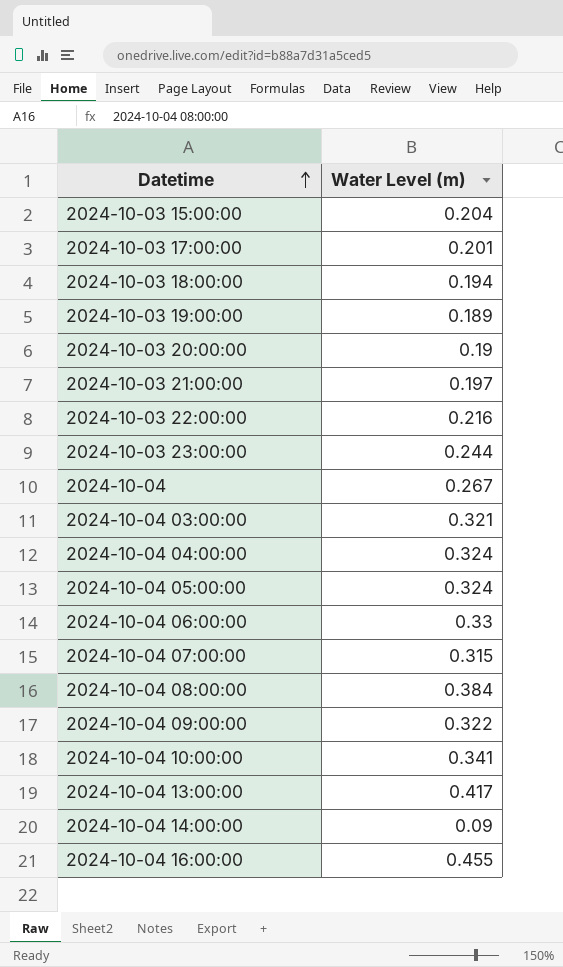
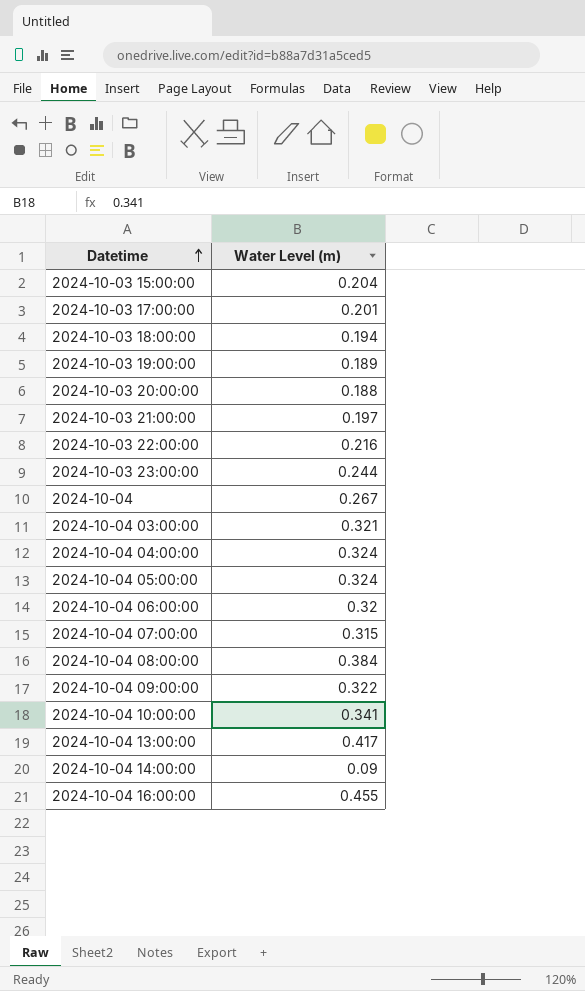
2024-10-03 20:00:00 | Water Level (m): 0.19 -> 0.188
2024-10-04 06:00:00 | Water Level (m): 0.33 -> 0.32

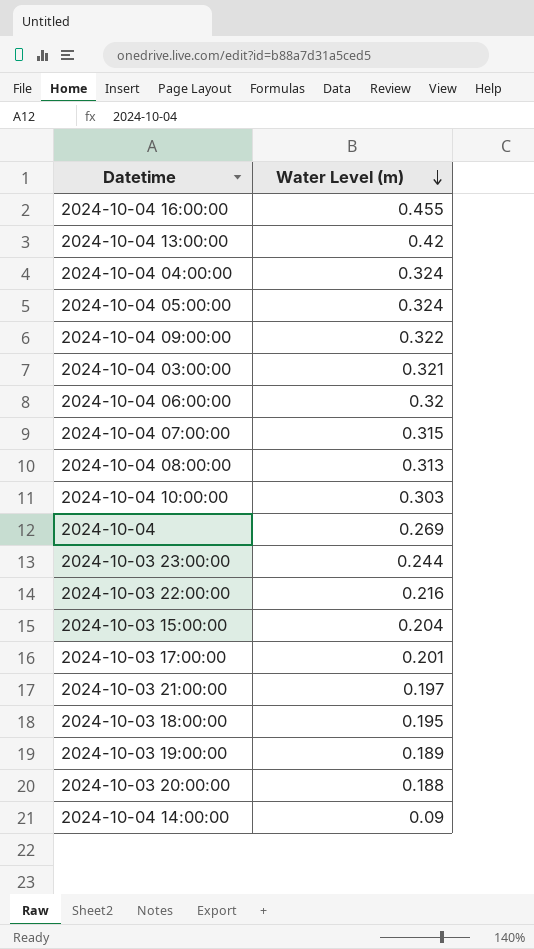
row order: Datetime ascending -> Water Level (m) descending
2024-10-04 13:00:00 | Water Level (m): 0.417 -> 0.42
2024-10-04 08:00:00 | Water Level (m): 0.384 -> 0.313
2024-10-04 10:00:00 | Water Level (m): 0.341 -> 0.303
2024-10-04 | Water Level (m): 0.267 -> 0.269
2024-10-03 18:00:00 | Water Level (m): 0.194 -> 0.195

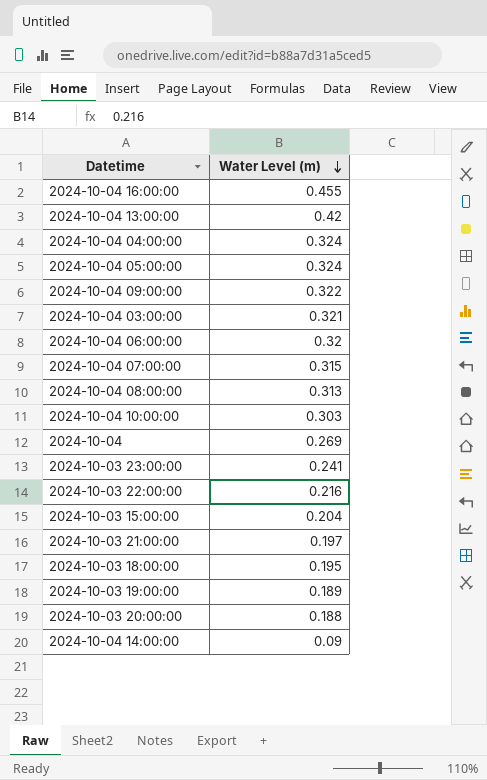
row 2024-10-03 17:00:00: 0.201 -> none
2024-10-03 23:00:00 | Water Level (m): 0.244 -> 0.241

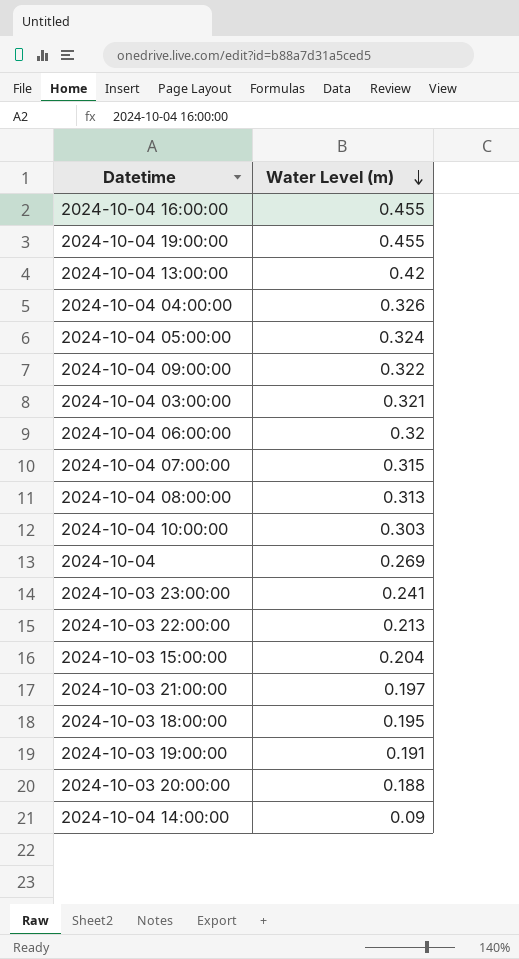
row 2024-10-04 19:00:00: none -> 0.455
2024-10-04 04:00:00 | Water Level (m): 0.324 -> 0.326
2024-10-03 22:00:00 | Water Level (m): 0.216 -> 0.213
2024-10-03 19:00:00 | Water Level (m): 0.189 -> 0.191

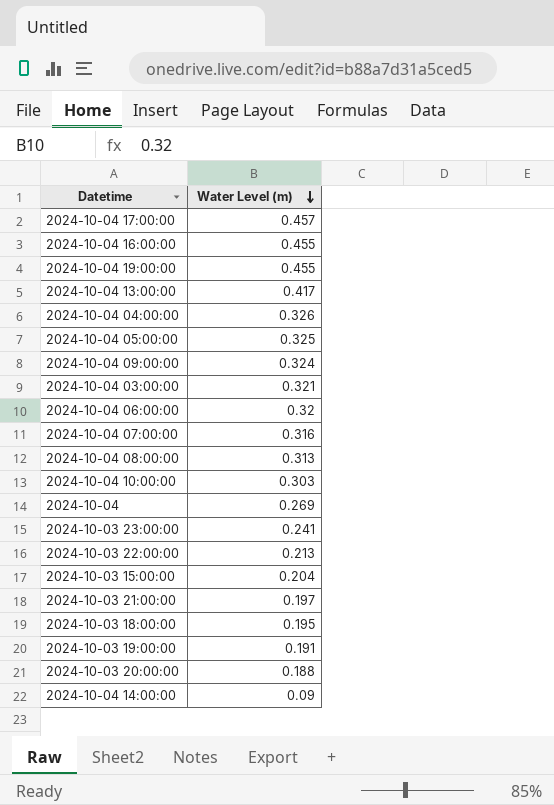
row 2024-10-04 17:00:00: none -> 0.457
2024-10-04 13:00:00 | Water Level (m): 0.42 -> 0.417
2024-10-04 05:00:00 | Water Level (m): 0.324 -> 0.325
2024-10-04 09:00:00 | Water Level (m): 0.322 -> 0.324
2024-10-04 07:00:00 | Water Level (m): 0.315 -> 0.316

